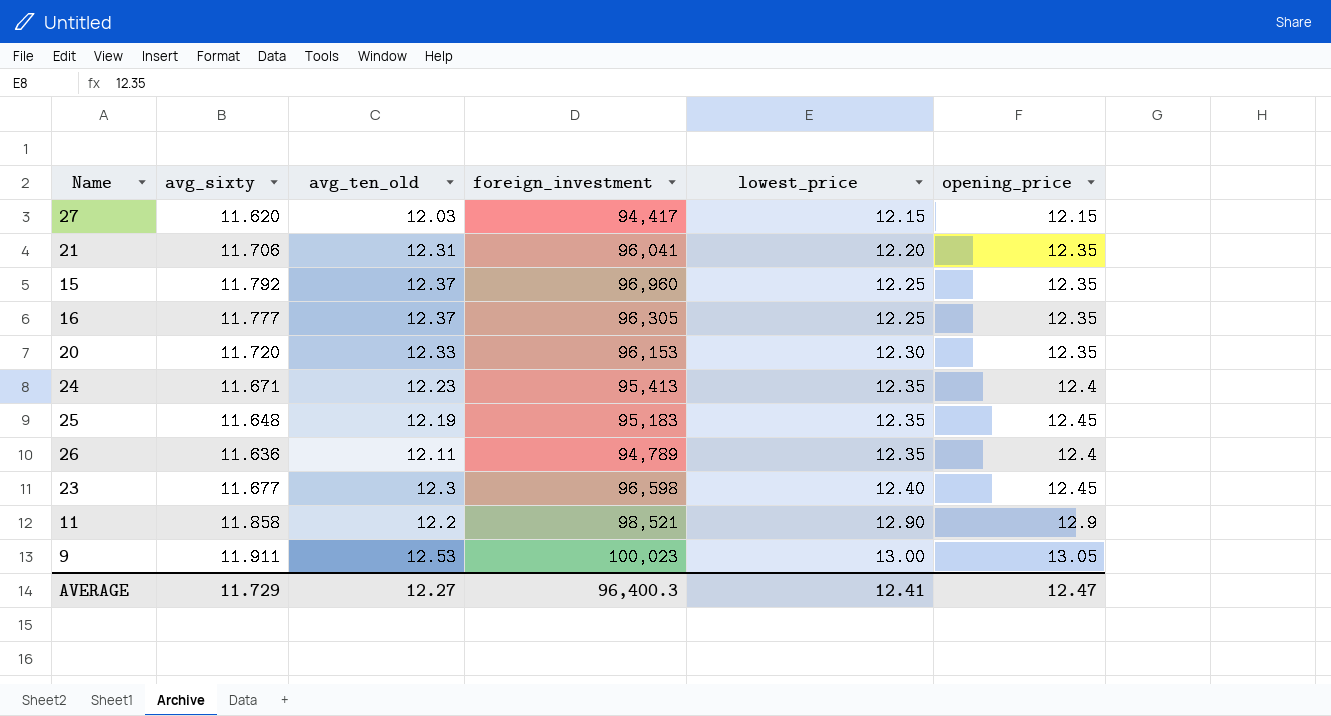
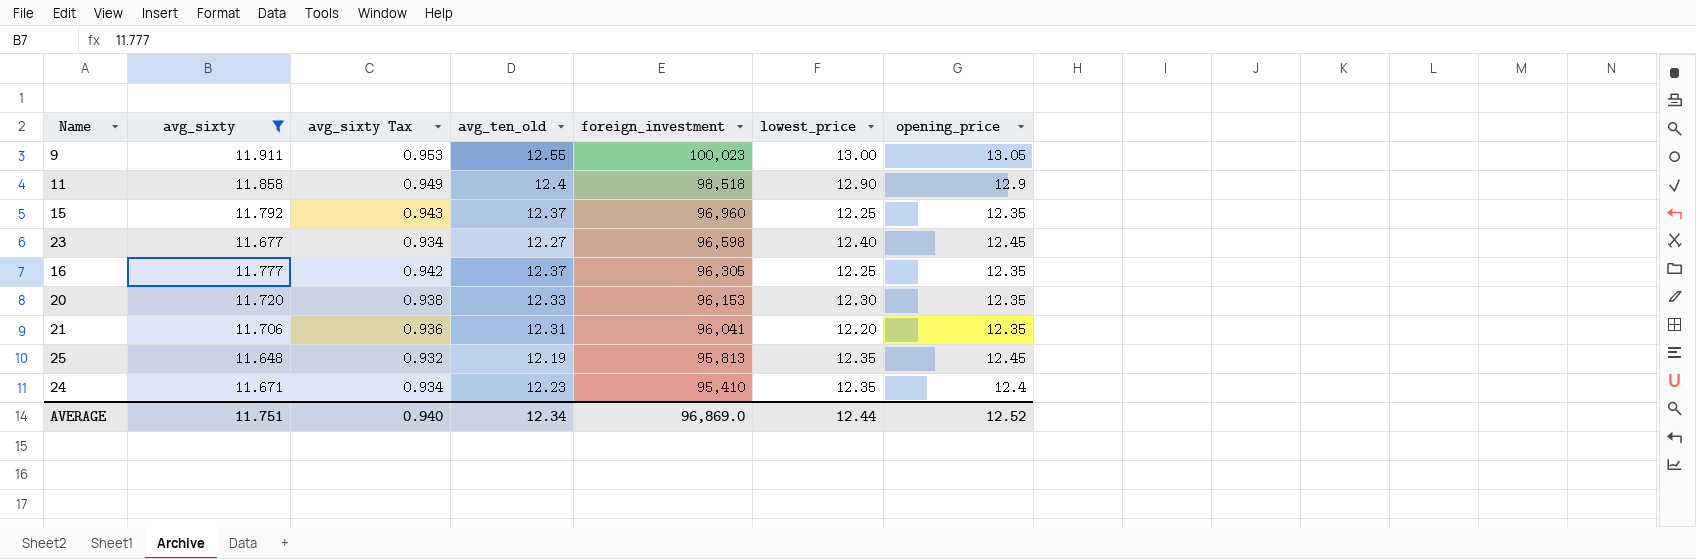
filter: none -> avg_sixty >= 11.648
row order: lowest_price ascending -> foreign_investment descending
column avg_sixty Tax | formula: none -> [avg_sixty] * 0.08
9 | avg_ten_old: 12.53 -> 12.55
11 | avg_ten_old: 12.2 -> 12.4
11 | foreign_investment: 98,521 -> 98,518
23 | avg_ten_old: 12.3 -> 12.27
25 | foreign_investment: 95,183 -> 95,813
24 | foreign_investment: 95,413 -> 95,410
AVERAGE | avg_sixty: 11.729 -> 11.751
AVERAGE | avg_ten_old: 12.27 -> 12.34
AVERAGE | foreign_investment: 96,400.3 -> 96,869.0
AVERAGE | lowest_price: 12.41 -> 12.44
AVERAGE | opening_price: 12.47 -> 12.52

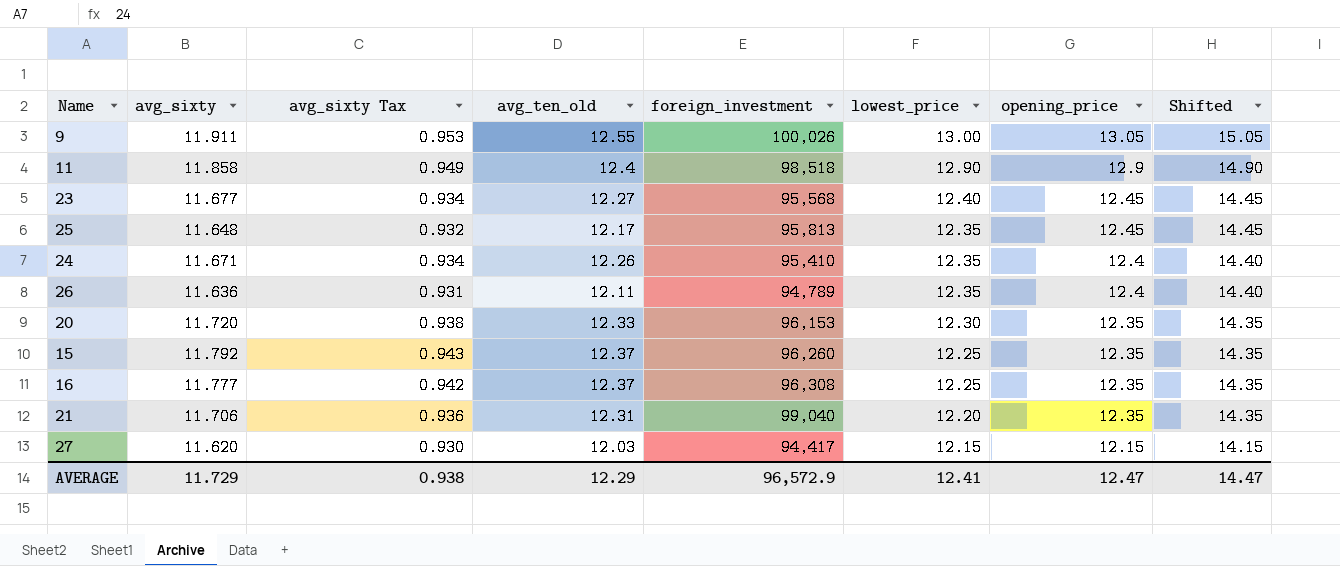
filter: avg_sixty >= 11.648 -> none
row order: foreign_investment descending -> lowest_price descending
column Shifted | formula: none -> [opening_price] + 2
9 | foreign_investment: 100,023 -> 100,026
23 | foreign_investment: 96,598 -> 95,568
25 | avg_ten_old: 12.19 -> 12.17
24 | avg_ten_old: 12.23 -> 12.26
15 | foreign_investment: 96,960 -> 96,260
16 | foreign_investment: 96,305 -> 96,308
21 | foreign_investment: 96,041 -> 99,040
AVERAGE | avg_sixty: 11.751 -> 11.729
AVERAGE | avg_sixty Tax: 0.940 -> 0.938
AVERAGE | avg_ten_old: 12.34 -> 12.29
AVERAGE | foreign_investment: 96,869.0 -> 96,572.9
AVERAGE | lowest_price: 12.44 -> 12.41
AVERAGE | opening_price: 12.52 -> 12.47

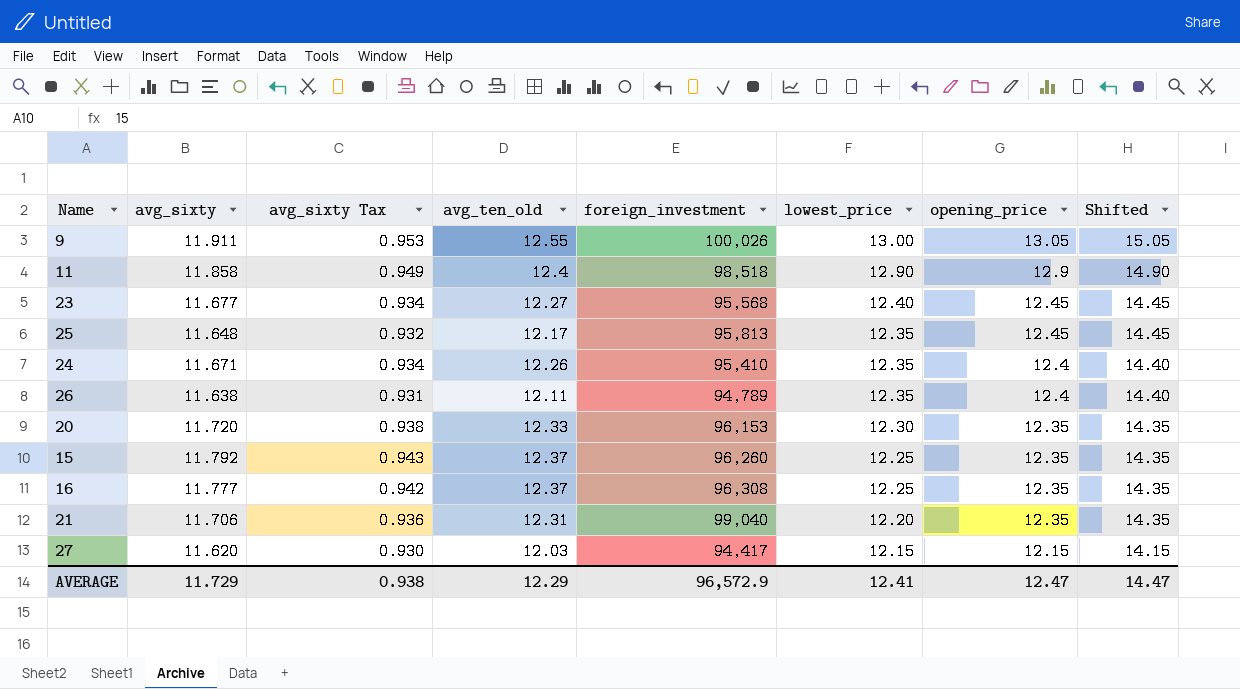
26 | avg_sixty: 11.636 -> 11.638

